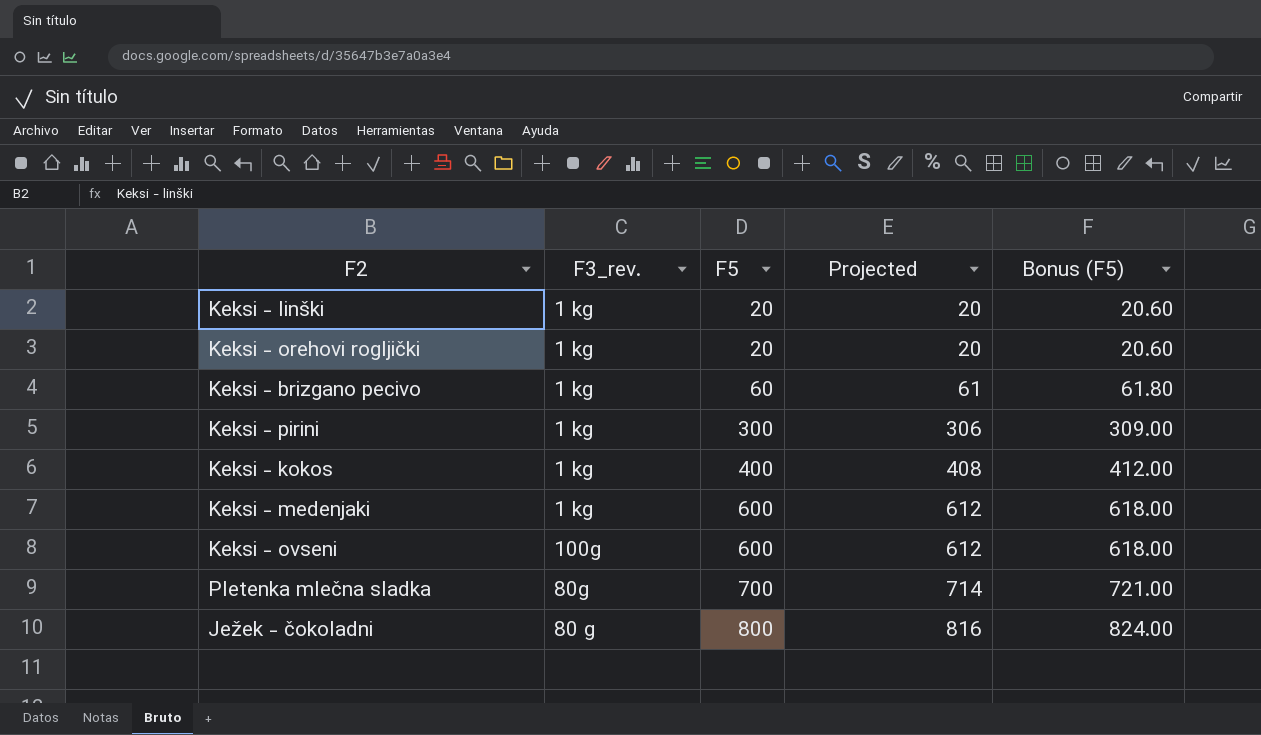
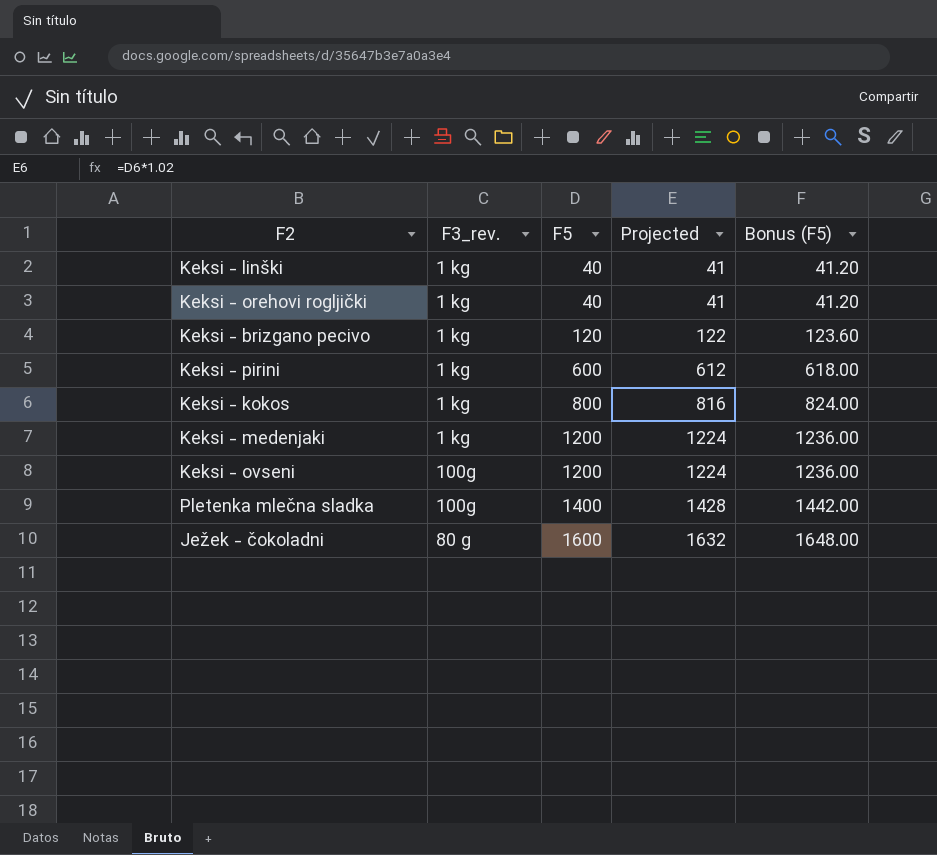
Keksi - linški | F5: 20 -> 40
Keksi - linški | Projected: 20 -> 41
Keksi - linški | Bonus (F5): 20.60 -> 41.20
Keksi - orehovi rogljički | F5: 20 -> 40
Keksi - orehovi rogljički | Projected: 20 -> 41
Keksi - orehovi rogljički | Bonus (F5): 20.60 -> 41.20
Keksi - brizgano pecivo | F5: 60 -> 120
Keksi - brizgano pecivo | Projected: 61 -> 122
Keksi - brizgano pecivo | Bonus (F5): 61.80 -> 123.60
Keksi - pirini | F5: 300 -> 600
Keksi - pirini | Projected: 306 -> 612
Keksi - pirini | Bonus (F5): 309.00 -> 618.00
Keksi - kokos | F5: 400 -> 800
Keksi - kokos | Projected: 408 -> 816
Keksi - kokos | Bonus (F5): 412.00 -> 824.00
Keksi - medenjaki | F5: 600 -> 1200
Keksi - medenjaki | Projected: 612 -> 1224
Keksi - medenjaki | Bonus (F5): 618.00 -> 1236.00
Keksi - ovseni | F5: 600 -> 1200
Keksi - ovseni | Projected: 612 -> 1224
Keksi - ovseni | Bonus (F5): 618.00 -> 1236.00
Pletenka mlečna sladka | F3_rev.: 80g -> 100g
Pletenka mlečna sladka | F5: 700 -> 1400
Pletenka mlečna sladka | Projected: 714 -> 1428
Pletenka mlečna sladka | Bonus (F5): 721.00 -> 1442.00
Ježek - čokoladni | F5: 800 -> 1600
Ježek - čokoladni | Projected: 816 -> 1632
Ježek - čokoladni | Bonus (F5): 824.00 -> 1648.00

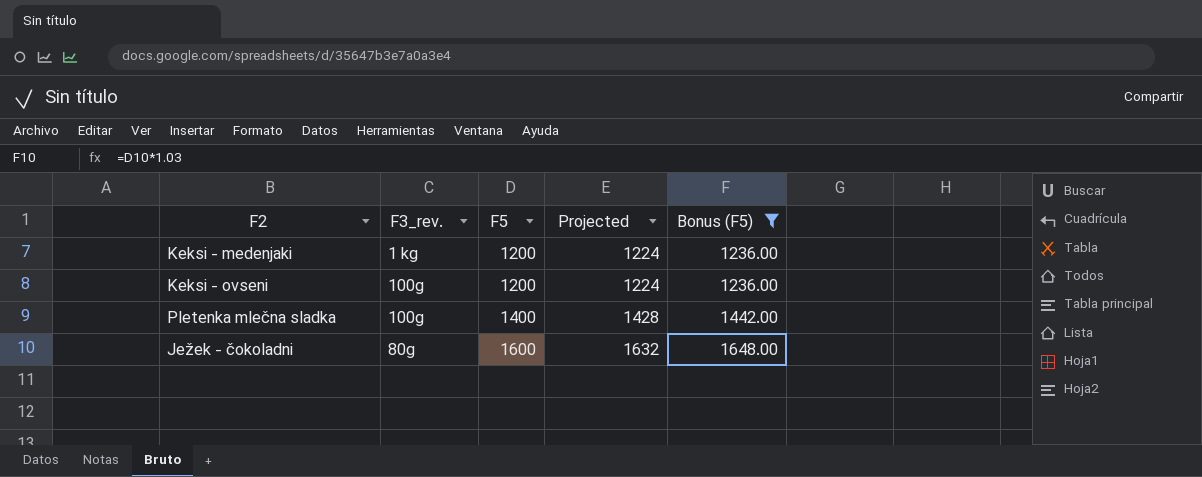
filter: none -> Bonus (F5) >= 1236.00
Ježek - čokoladni | F3_rev.: 80 g -> 80g

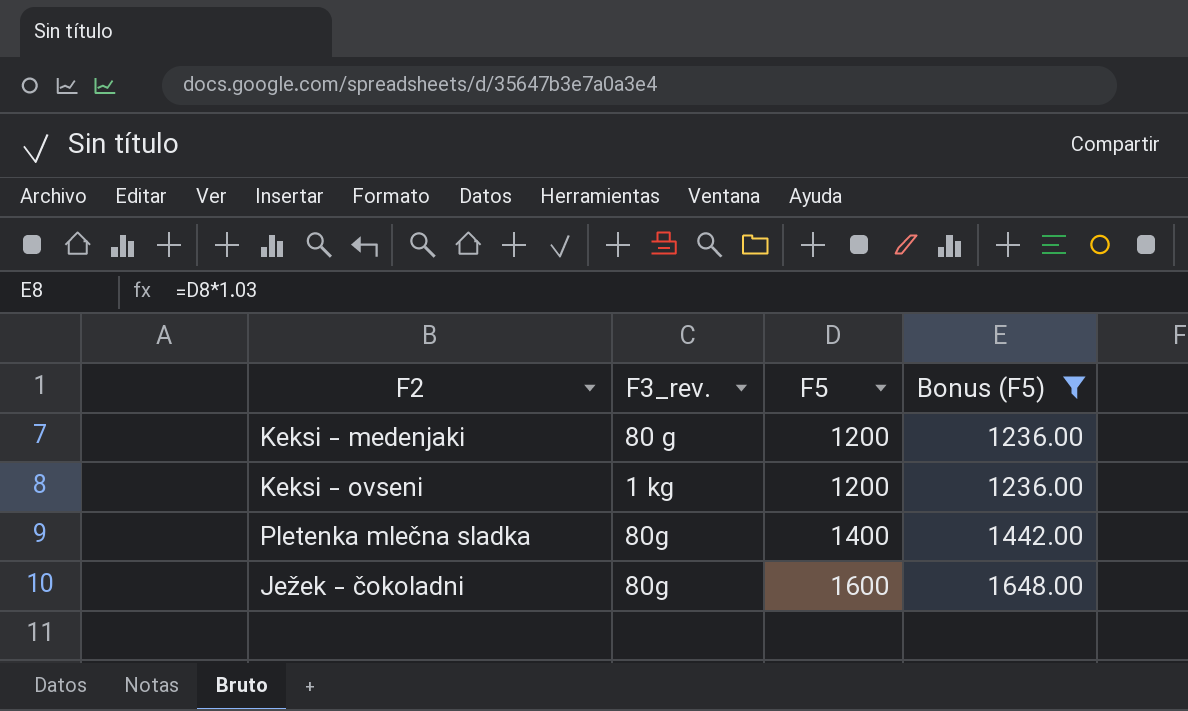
column Projected | formula: [F5] * 1.02 -> none
Keksi - medenjaki | F3_rev.: 1 kg -> 80 g
Keksi - ovseni | F3_rev.: 100g -> 1 kg
Pletenka mlečna sladka | F3_rev.: 100g -> 80g

